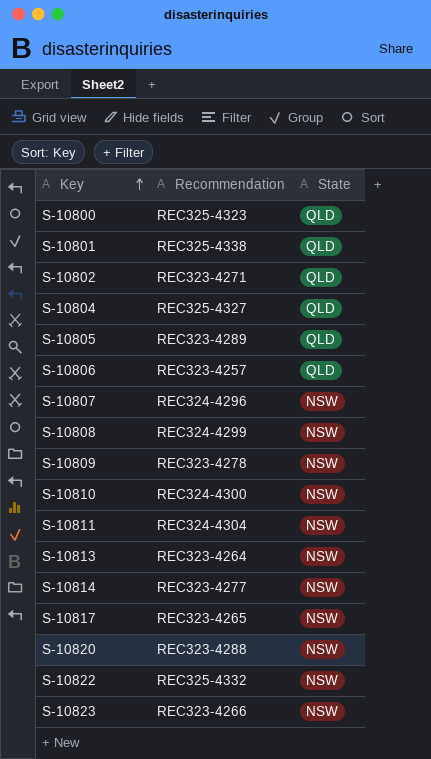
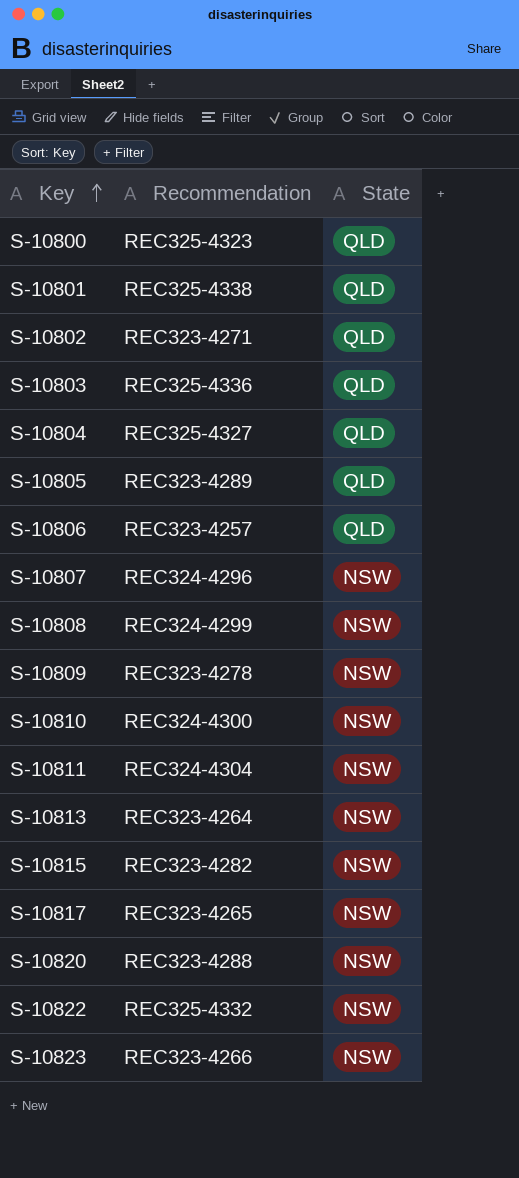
row S-10814: REC323-4277 | NSW -> none
row S-10803: none -> REC325-4336 | QLD
row S-10815: none -> REC323-4282 | NSW

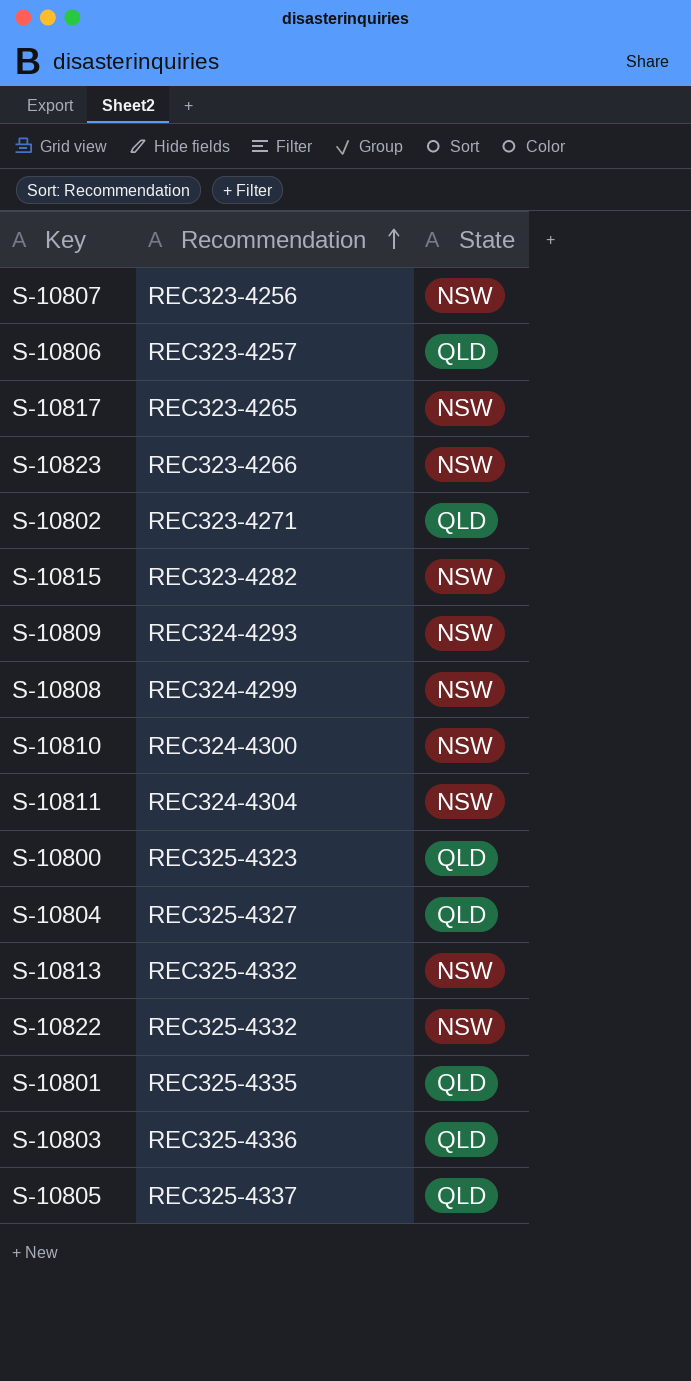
row order: Key ascending -> Recommendation ascending
row S-10820: REC323-4288 | NSW -> none
S-10807 | Recommendation: REC324-4296 -> REC323-4256
S-10809 | Recommendation: REC323-4278 -> REC324-4293
S-10813 | Recommendation: REC323-4264 -> REC325-4332
S-10801 | Recommendation: REC325-4338 -> REC325-4335
S-10805 | Recommendation: REC323-4289 -> REC325-4337

